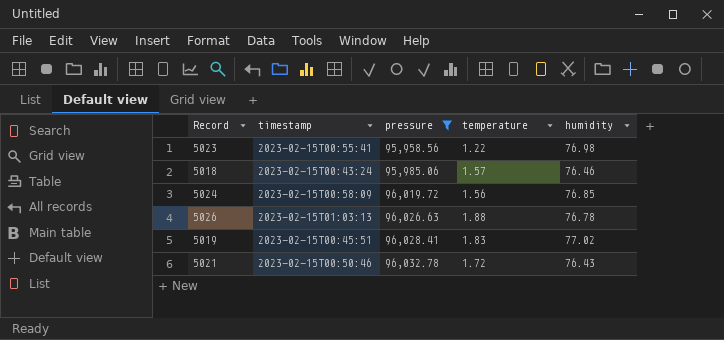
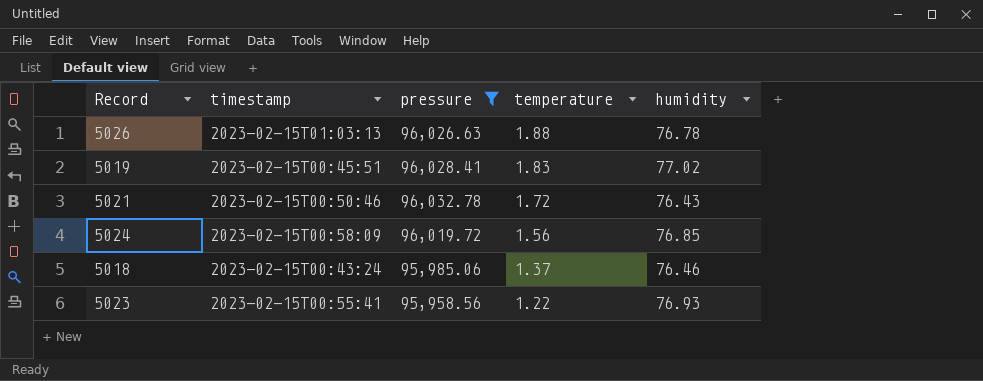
row order: pressure ascending -> temperature descending
5018 | temperature: 1.57 -> 1.37
5023 | humidity: 76.98 -> 76.93

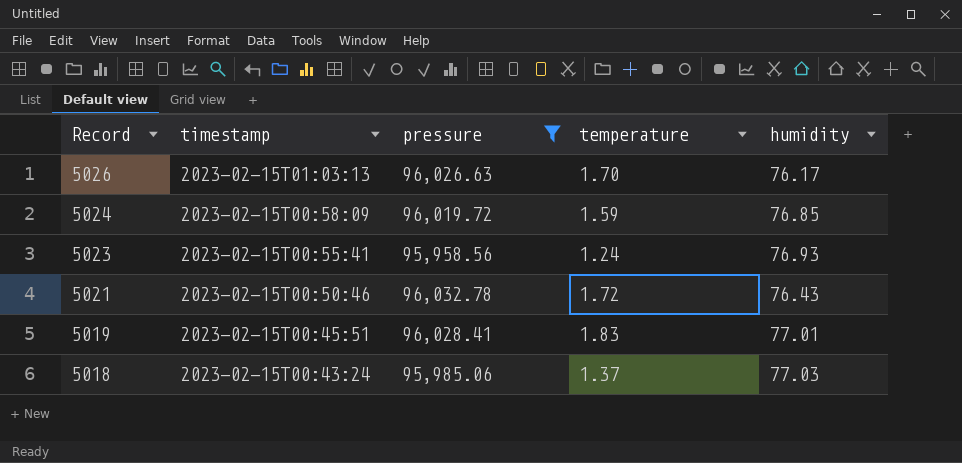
row order: temperature descending -> Record descending
5026 | temperature: 1.88 -> 1.70
5026 | humidity: 76.78 -> 76.17
5024 | temperature: 1.56 -> 1.59
5023 | temperature: 1.22 -> 1.24
5019 | humidity: 77.02 -> 77.01
5018 | humidity: 76.46 -> 77.03

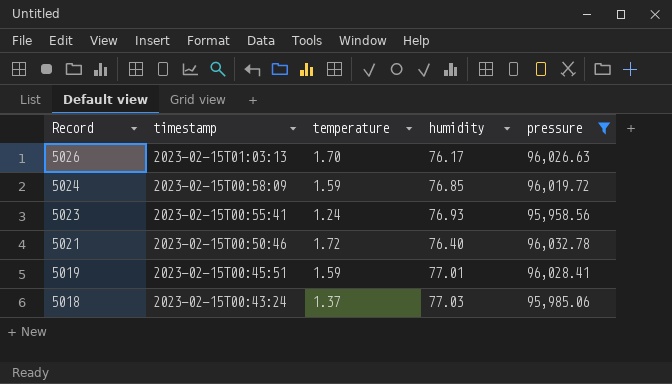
column pressure | position: 3 -> 5
5021 | humidity: 76.43 -> 76.40
5019 | temperature: 1.83 -> 1.59

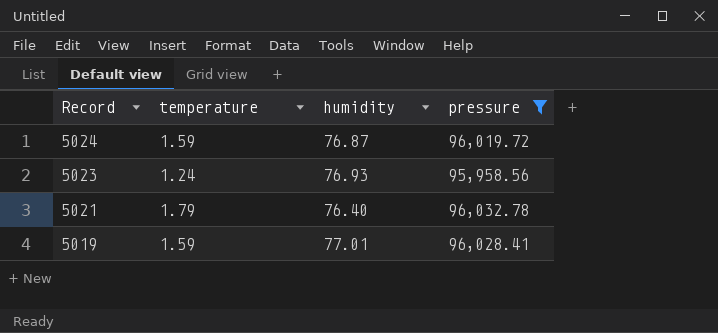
column timestamp | position: 2 -> none
row 5026: 2023-02-15T01:03:13 | 1.70 | 76.17 | 96,026.63 -> none
row 5018: 2023-02-15T00:43:24 | 1.37 | 77.03 | 95,985.06 -> none
5024 | humidity: 76.85 -> 76.87
5021 | temperature: 1.72 -> 1.79

